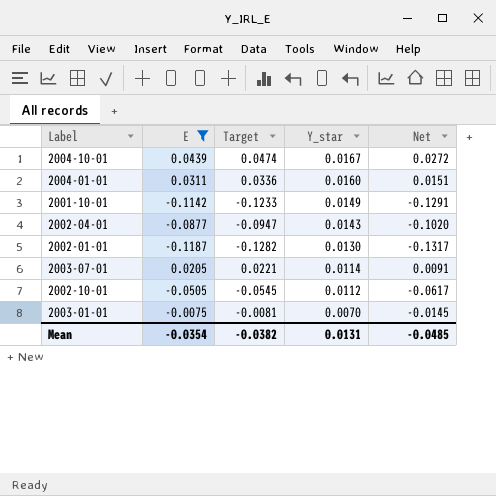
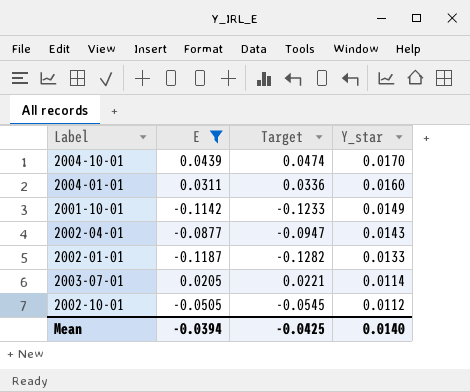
column Net | formula: [E] - [Y_star] -> none
row 2003-01-01: -0.0075 | -0.0081 | 0.0070 | -0.0145 -> none
2004-10-01 | Y_star: 0.0167 -> 0.0170
2002-01-01 | Y_star: 0.0130 -> 0.0133
Mean | E: -0.0354 -> -0.0394
Mean | Target: -0.0382 -> -0.0425
Mean | Y_star: 0.0131 -> 0.0140

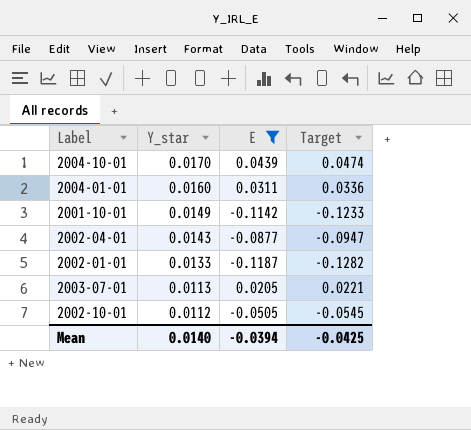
column Y_star | position: 4 -> 2
2003-07-01 | Y_star: 0.0114 -> 0.0113

